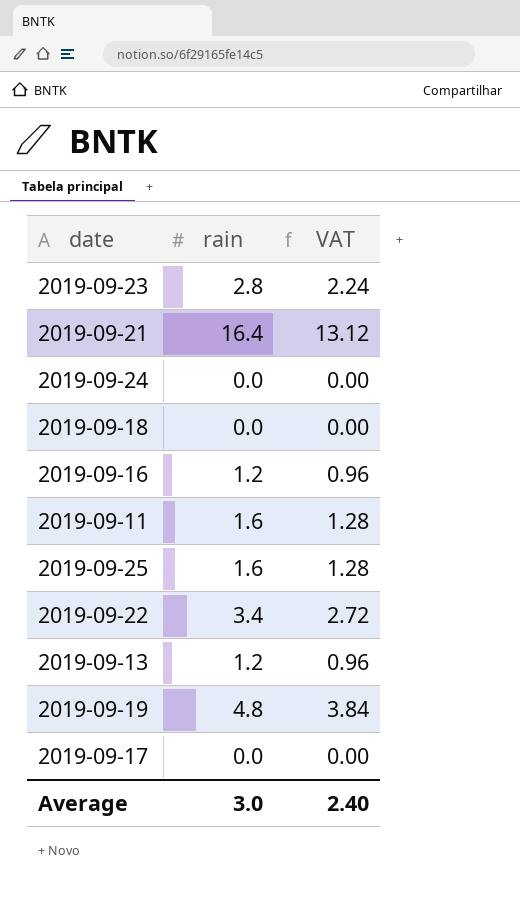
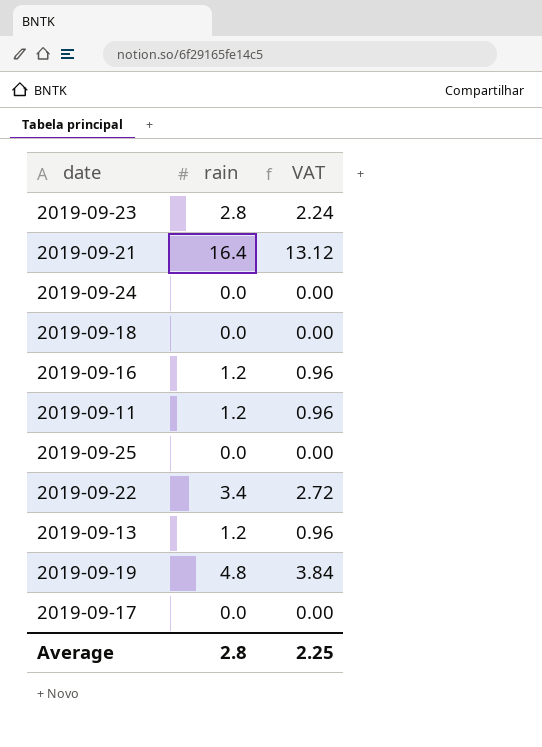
2019-09-11 | rain: 1.6 -> 1.2
2019-09-11 | VAT: 1.28 -> 0.96
2019-09-25 | rain: 1.6 -> 0.0
2019-09-25 | VAT: 1.28 -> 0.00
Average | rain: 3.0 -> 2.8
Average | VAT: 2.40 -> 2.25

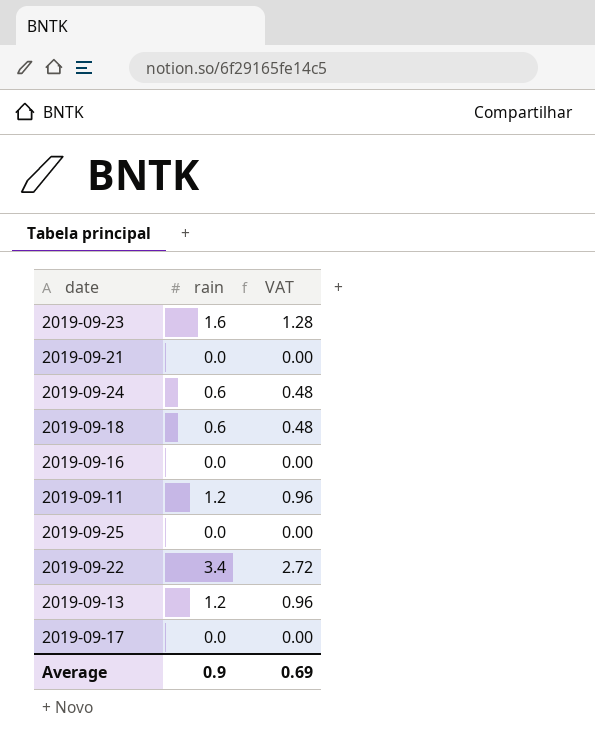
row 2019-09-19: 4.8 | 3.84 -> none
2019-09-23 | rain: 2.8 -> 1.6
2019-09-23 | VAT: 2.24 -> 1.28
2019-09-21 | rain: 16.4 -> 0.0
2019-09-21 | VAT: 13.12 -> 0.00
2019-09-24 | rain: 0.0 -> 0.6
2019-09-24 | VAT: 0.00 -> 0.48
2019-09-18 | rain: 0.0 -> 0.6
2019-09-18 | VAT: 0.00 -> 0.48
2019-09-16 | rain: 1.2 -> 0.0
2019-09-16 | VAT: 0.96 -> 0.00
Average | rain: 2.8 -> 0.9
Average | VAT: 2.25 -> 0.69

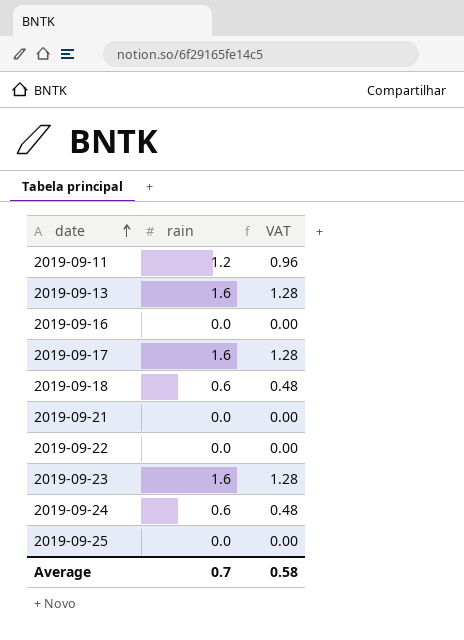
row order: none -> date ascending
2019-09-13 | rain: 1.2 -> 1.6
2019-09-13 | VAT: 0.96 -> 1.28
2019-09-17 | rain: 0.0 -> 1.6
2019-09-17 | VAT: 0.00 -> 1.28
2019-09-22 | rain: 3.4 -> 0.0
2019-09-22 | VAT: 2.72 -> 0.00
Average | rain: 0.9 -> 0.7
Average | VAT: 0.69 -> 0.58

